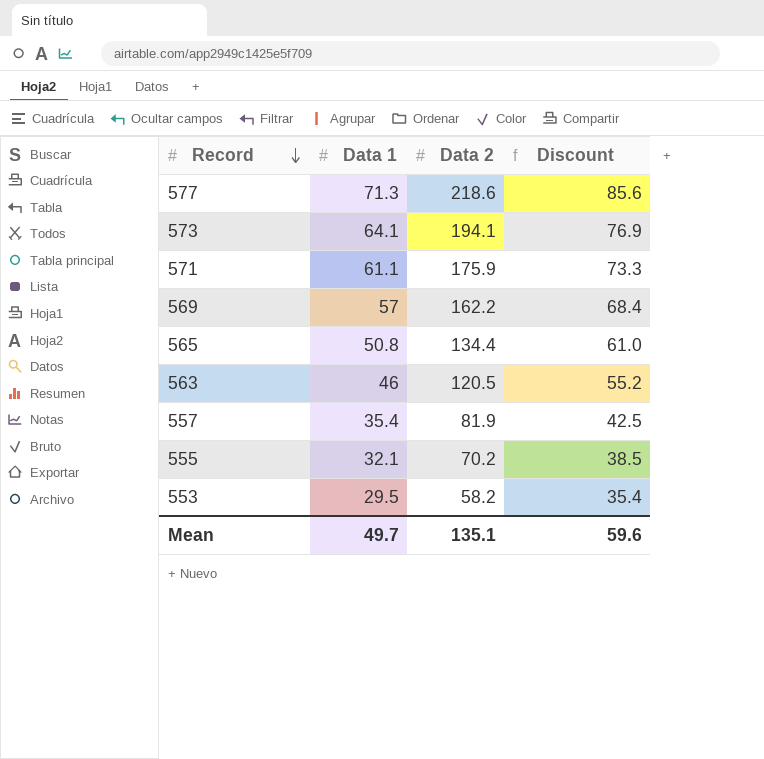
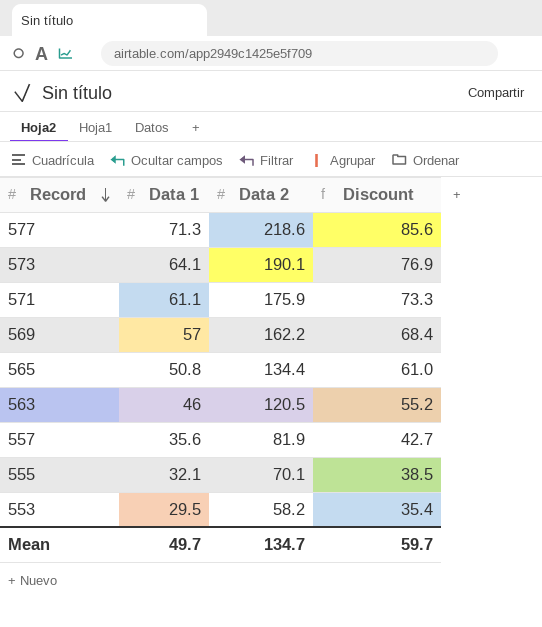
573 | Data 2: 194.1 -> 190.1
557 | Data 1: 35.4 -> 35.6
557 | Discount: 42.5 -> 42.7
555 | Data 2: 70.2 -> 70.1
Mean | Data 2: 135.1 -> 134.7
Mean | Discount: 59.6 -> 59.7

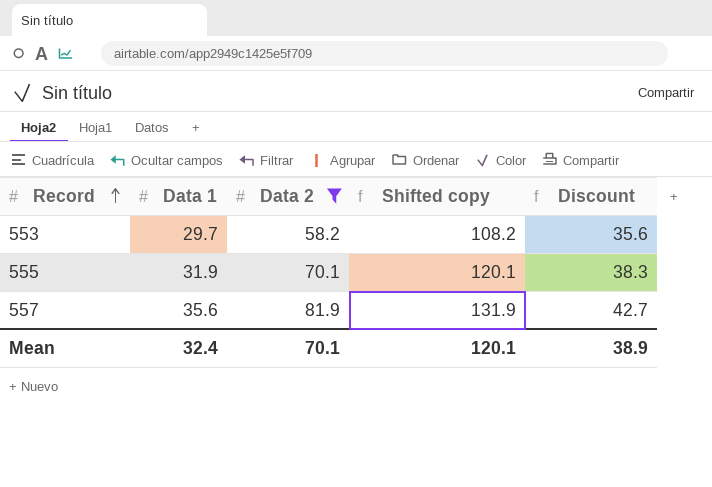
filter: none -> Data 2 <= 81.9
row order: Record descending -> Record ascending
column Shifted copy | formula: none -> [Data 2] + 50
553 | Data 1: 29.5 -> 29.7
553 | Discount: 35.4 -> 35.6
555 | Data 1: 32.1 -> 31.9
555 | Discount: 38.5 -> 38.3
Mean | Data 1: 49.7 -> 32.4
Mean | Data 2: 134.7 -> 70.1
Mean | Discount: 59.7 -> 38.9

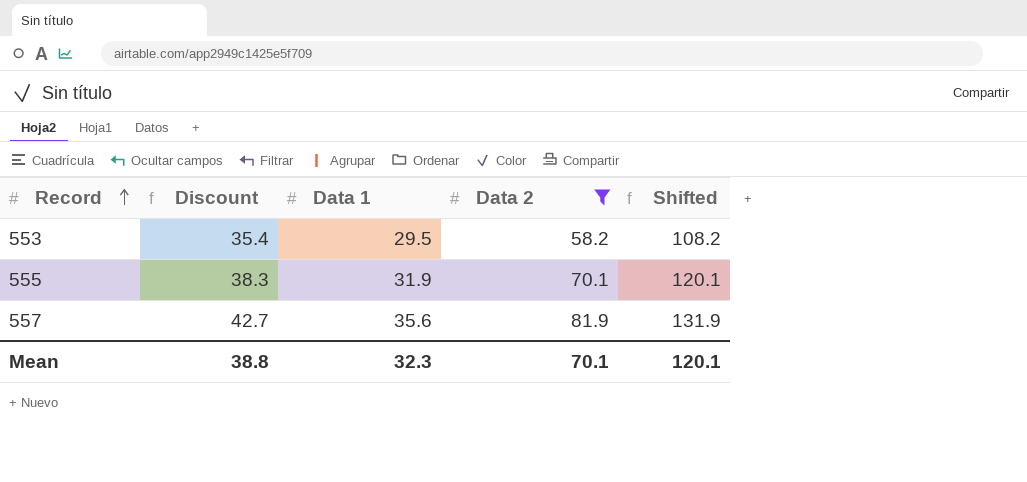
column Discount | position: 5 -> 2
column name: Shifted copy -> Shifted
553 | Discount: 35.6 -> 35.4
553 | Data 1: 29.7 -> 29.5
Mean | Discount: 38.9 -> 38.8
Mean | Data 1: 32.4 -> 32.3

